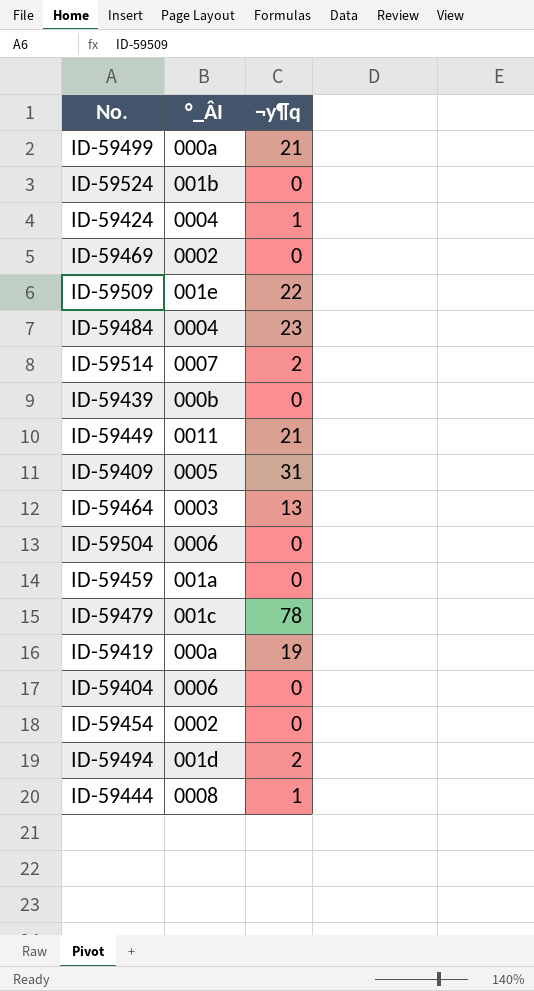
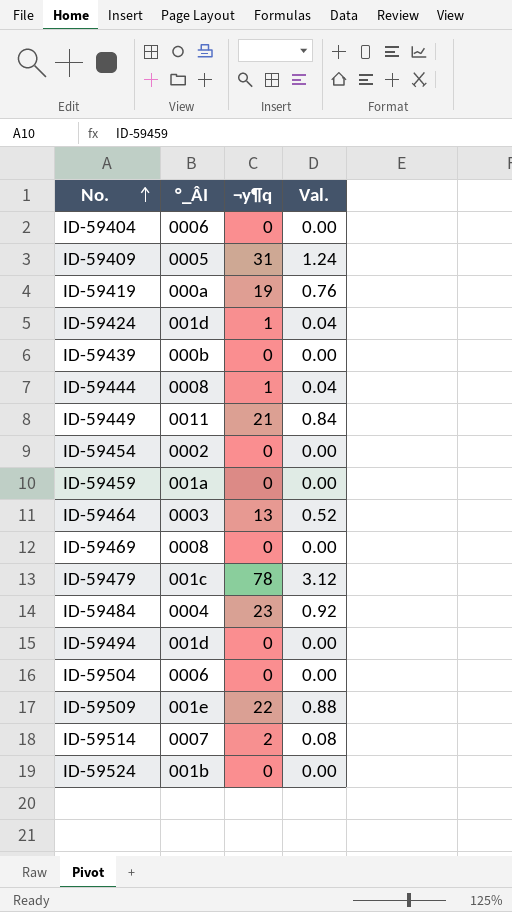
row order: none -> No. ascending
column Val. | formula: none -> [¬y¶q] * 0.04
row ID-59499: 000a | 21 -> none
ID-59424 | °_ÂI: 0004 -> 001d
ID-59469 | °_ÂI: 0002 -> 0008
ID-59494 | ¬y¶q: 2 -> 0

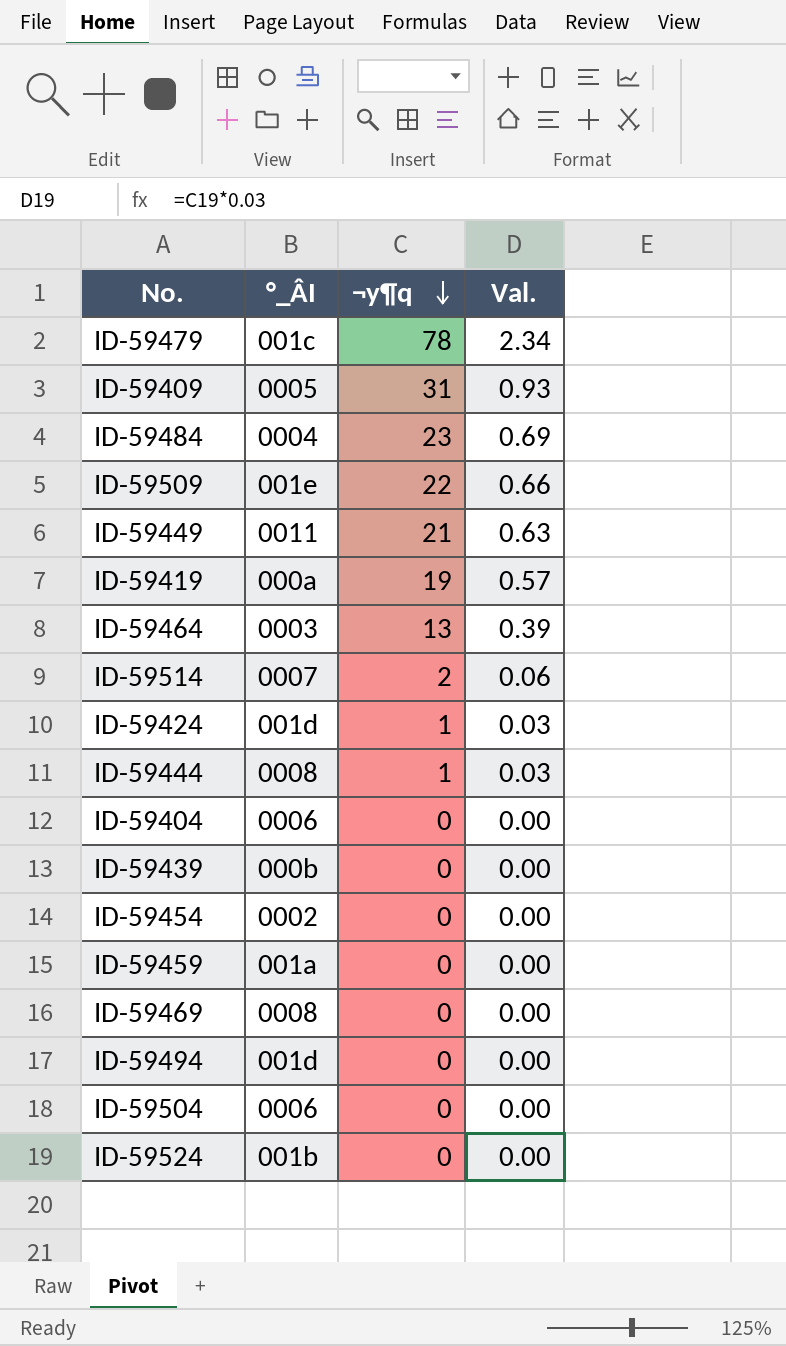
row order: No. ascending -> ¬y¶q descending
column Val. | formula: [¬y¶q] * 0.04 -> [¬y¶q] * 0.03

